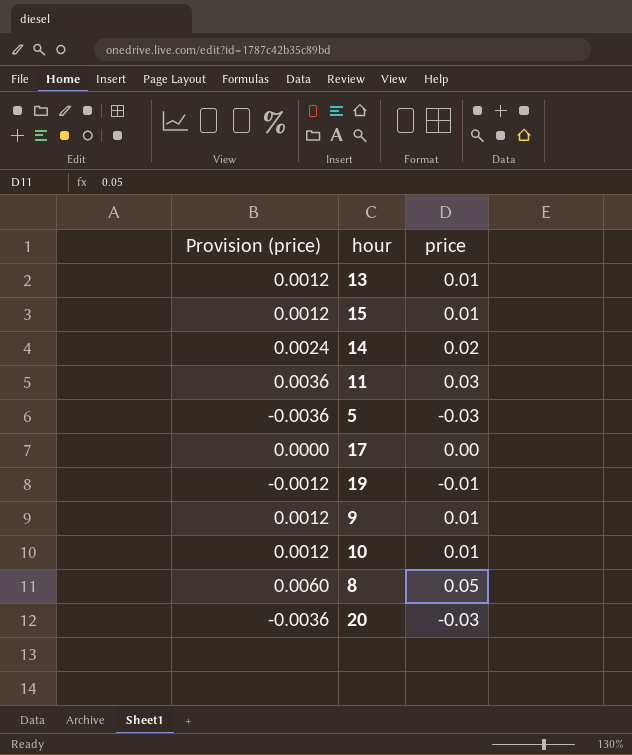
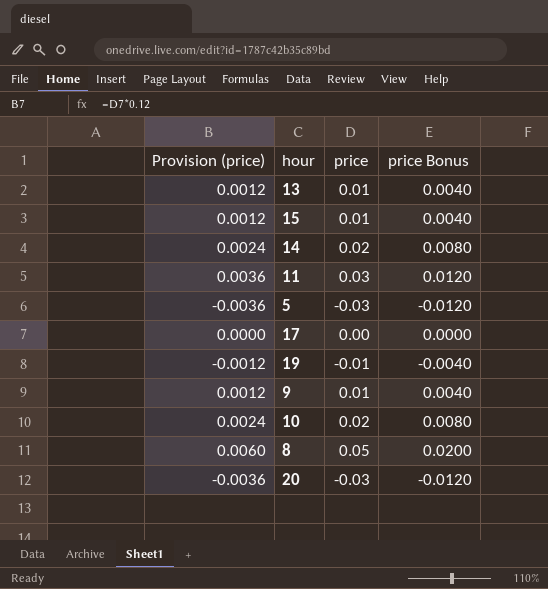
column price Bonus | formula: none -> [price] * 0.4
10 | Provision (price): 0.0012 -> 0.0024
10 | price: 0.01 -> 0.02

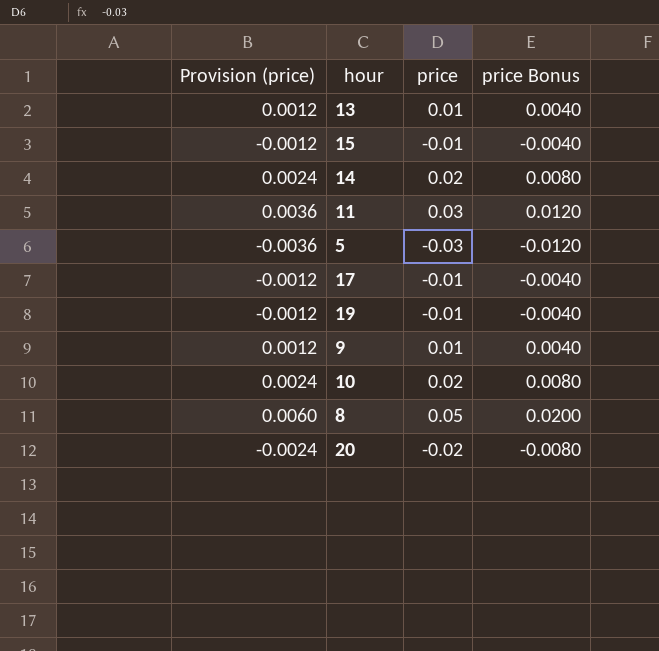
15 | Provision (price): 0.0012 -> -0.0012
15 | price: 0.01 -> -0.01
15 | price Bonus: 0.0040 -> -0.0040
17 | Provision (price): 0.0000 -> -0.0012
17 | price: 0.00 -> -0.01
17 | price Bonus: 0.0000 -> -0.0040
20 | Provision (price): -0.0036 -> -0.0024
20 | price: -0.03 -> -0.02
20 | price Bonus: -0.0120 -> -0.0080

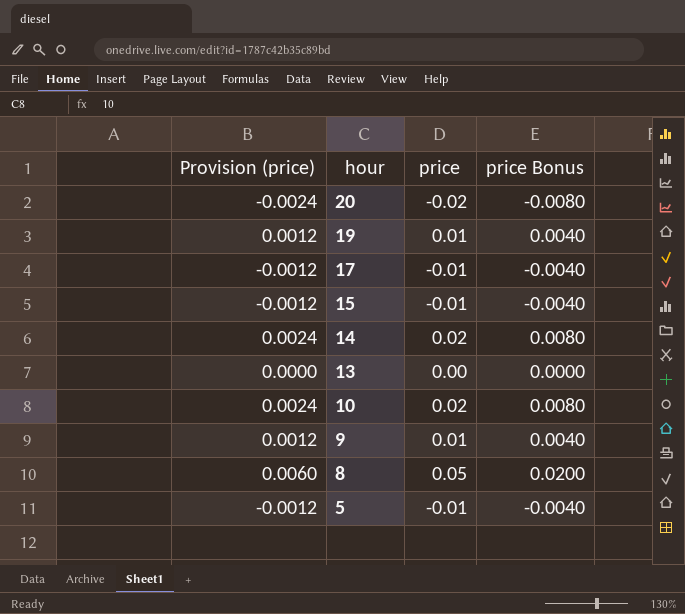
row order: none -> hour descending
row 11: 0.0036 | 0.03 | 0.0120 -> none
19 | Provision (price): -0.0012 -> 0.0012
19 | price: -0.01 -> 0.01
19 | price Bonus: -0.0040 -> 0.0040
13 | Provision (price): 0.0012 -> 0.0000
13 | price: 0.01 -> 0.00
13 | price Bonus: 0.0040 -> 0.0000
5 | Provision (price): -0.0036 -> -0.0012
5 | price: -0.03 -> -0.01
5 | price Bonus: -0.0120 -> -0.0040

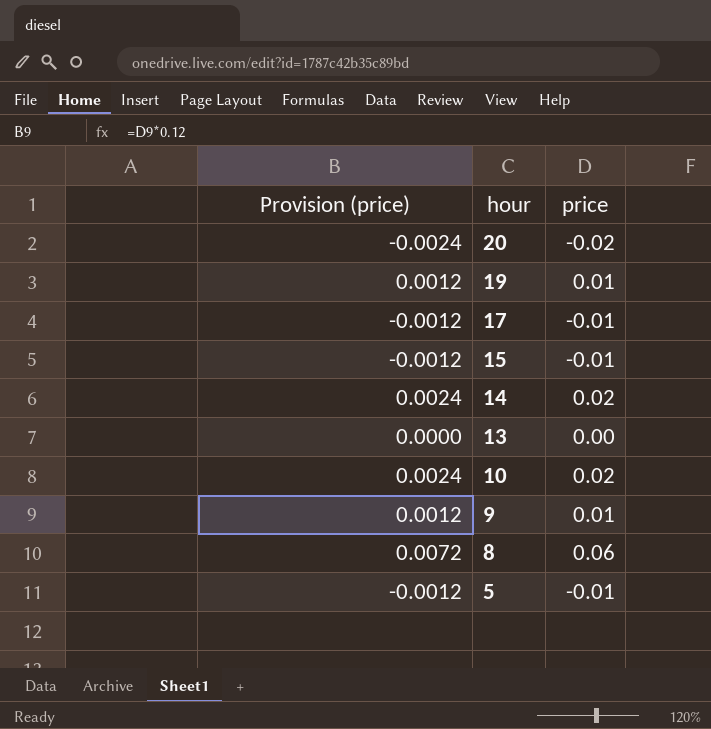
column price Bonus | formula: [price] * 0.4 -> none
8 | Provision (price): 0.0060 -> 0.0072
8 | price: 0.05 -> 0.06

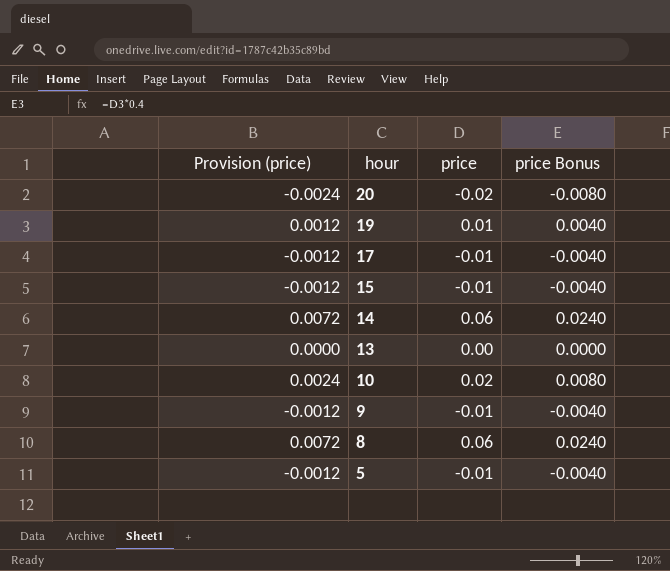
column price Bonus | formula: none -> [price] * 0.4
14 | Provision (price): 0.0024 -> 0.0072
14 | price: 0.02 -> 0.06
9 | Provision (price): 0.0012 -> -0.0012
9 | price: 0.01 -> -0.01

